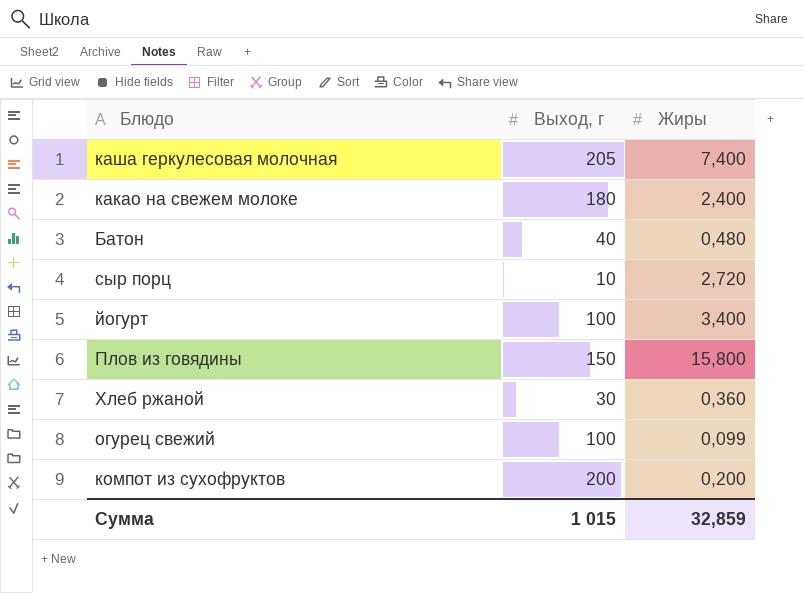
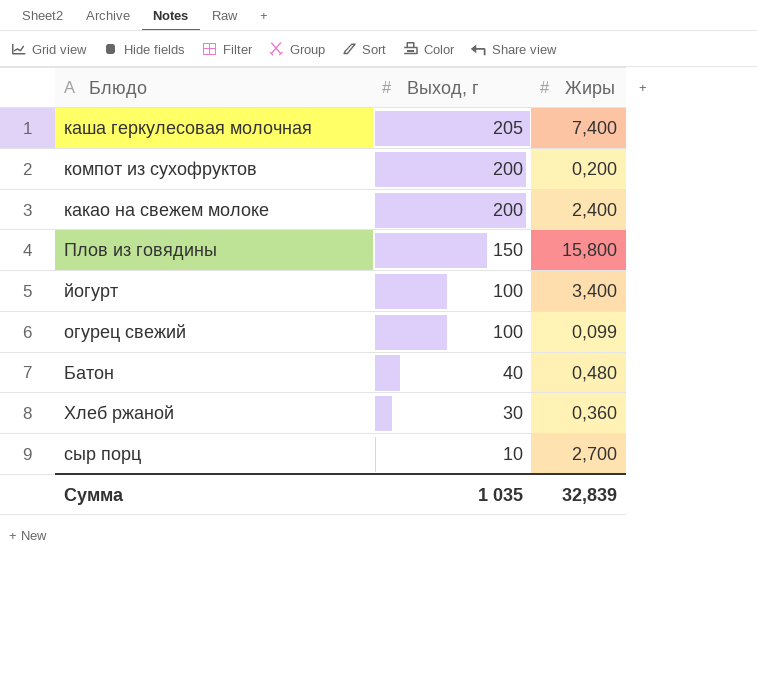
row order: none -> Выход, г descending
какао на свежем молоке | Выход, г: 180 -> 200
сыр порц | Жиры: 2,720 -> 2,700
Сумма | Выход, г: 1 015 -> 1 035
Сумма | Жиры: 32,859 -> 32,839

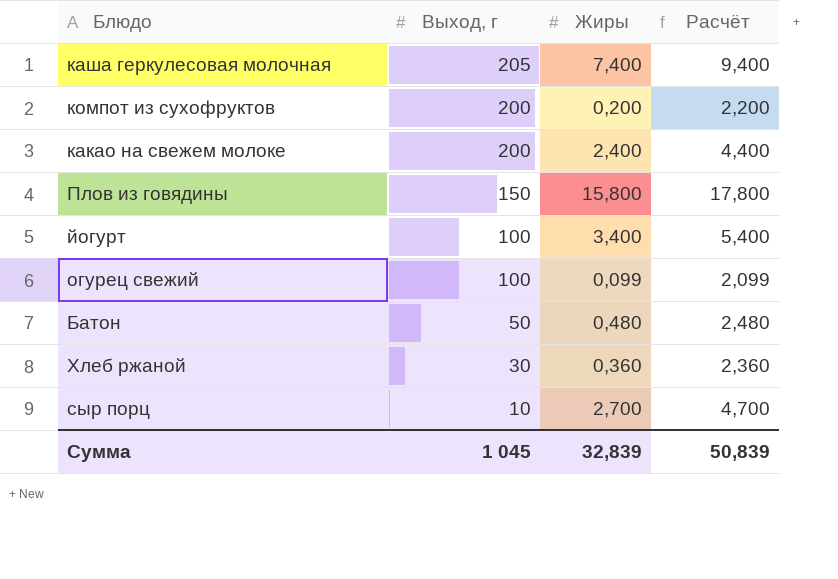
column Расчёт | formula: none -> [Жиры] + 2
Батон | Выход, г: 40 -> 50
Сумма | Выход, г: 1 035 -> 1 045

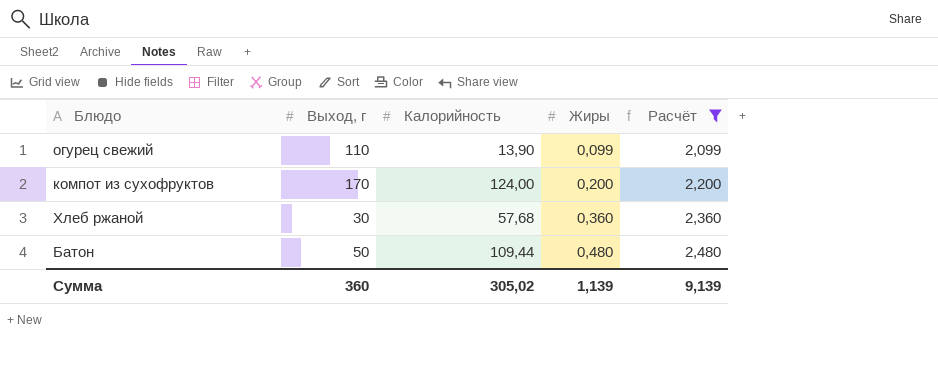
filter: none -> Расчёт <= 2,480
row order: Выход, г descending -> Жиры ascending
column Калорийность | position: none -> 3
огурец свежий | Выход, г: 100 -> 110
компот из сухофруктов | Выход, г: 200 -> 170
Сумма | Выход, г: 1 045 -> 360
Сумма | Жиры: 32,839 -> 1,139
Сумма | Расчёт: 50,839 -> 9,139

